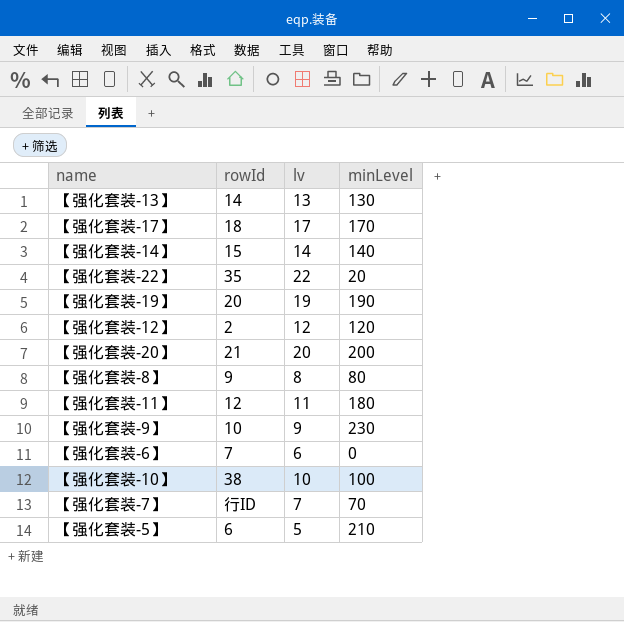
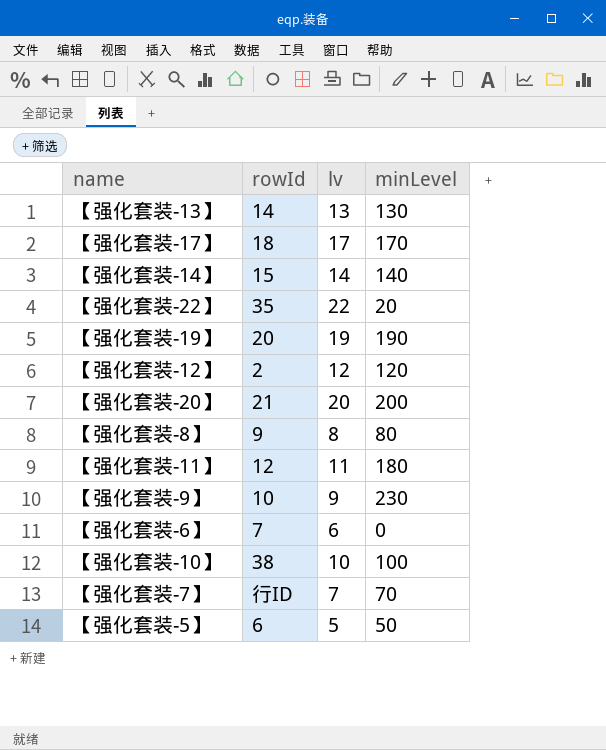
【强化套装-5】 | minLevel: 210 -> 50

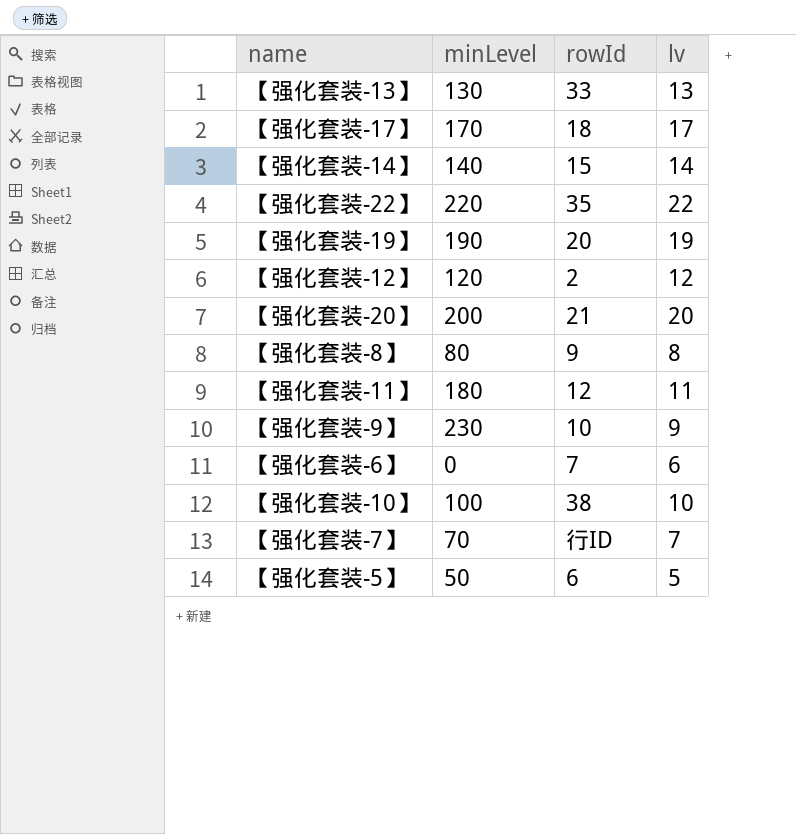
column minLevel | position: 4 -> 2
【强化套装-13】 | rowId: 14 -> 33
【强化套装-22】 | minLevel: 20 -> 220

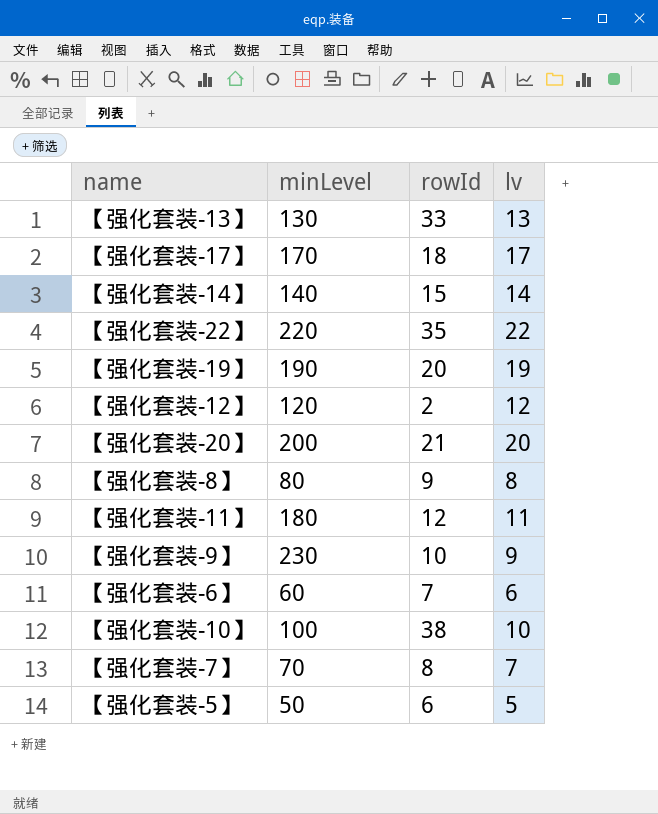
【强化套装-6】 | minLevel: 0 -> 60
【强化套装-7】 | rowId: 行ID -> 8

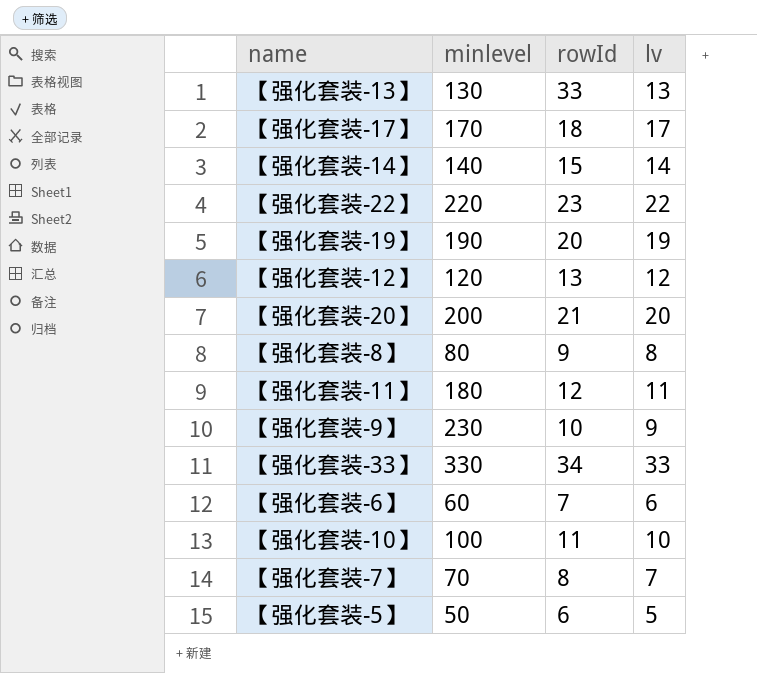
column name: minLevel -> minlevel
【强化套装-22】 | rowId: 35 -> 23
【强化套装-12】 | rowId: 2 -> 13
row 【强化套装-33】: none -> 330 | 34 | 33
【强化套装-10】 | rowId: 38 -> 11

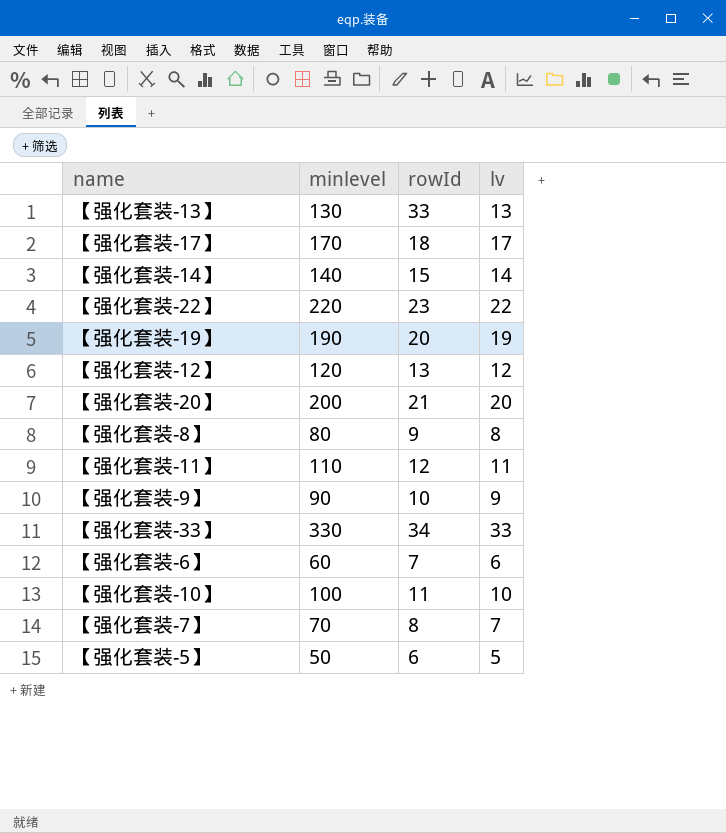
【强化套装-11】 | minlevel: 180 -> 110
【强化套装-9】 | minlevel: 230 -> 90

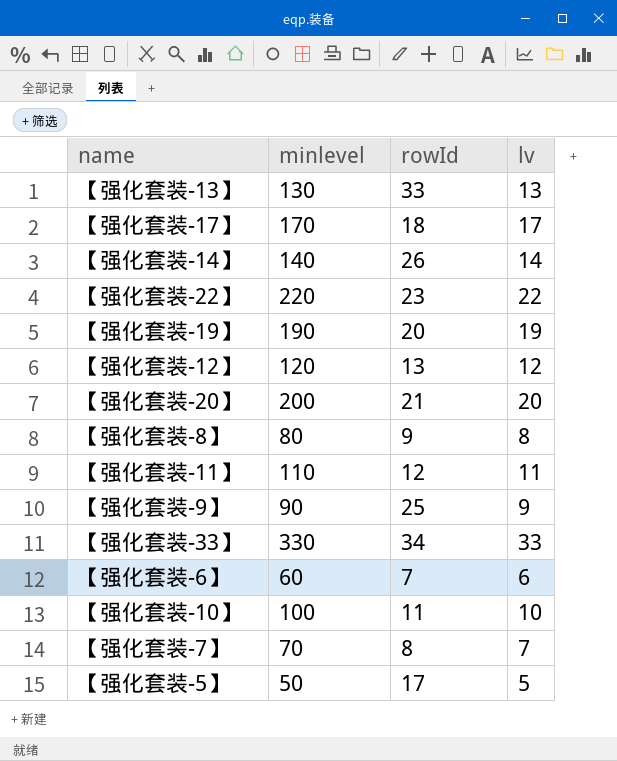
【强化套装-14】 | rowId: 15 -> 26
【强化套装-9】 | rowId: 10 -> 25
【强化套装-5】 | rowId: 6 -> 17

